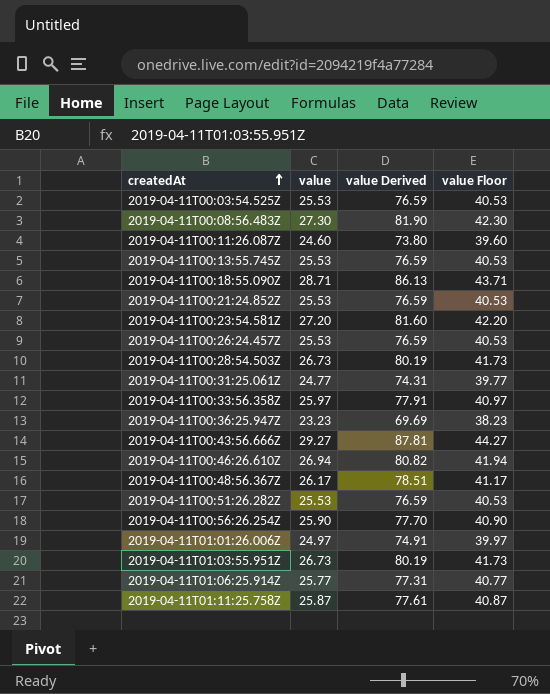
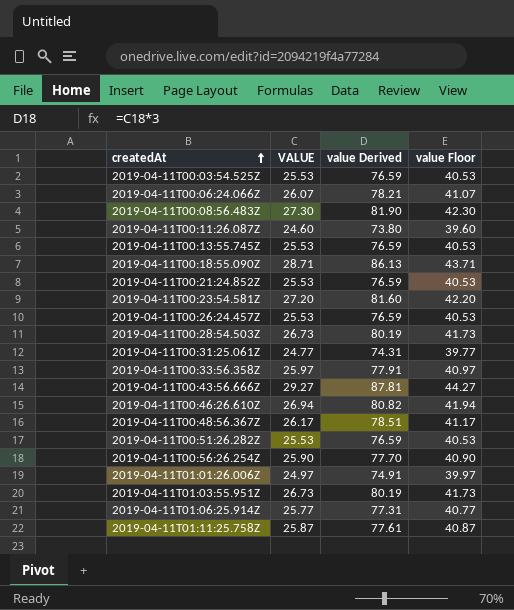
column name: value -> VALUE
row 2019-04-11T00:36:25.947Z: 23.23 | 69.69 | 38.23 -> none
row 2019-04-11T00:06:24.066Z: none -> 26.07 | 78.21 | 41.07

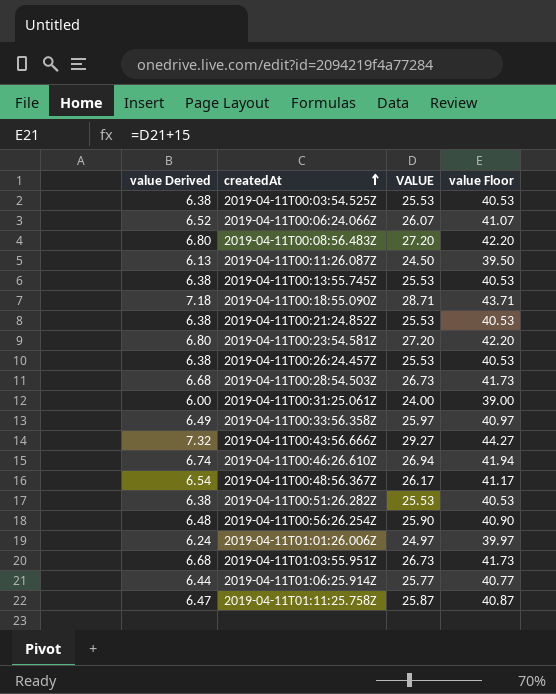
column value Derived | formula: [VALUE] * 3 -> [VALUE] * 0.25
column value Derived | position: 3 -> 1
2019-04-11T00:08:56.483Z | VALUE: 27.30 -> 27.20
2019-04-11T00:08:56.483Z | value Floor: 42.30 -> 42.20
2019-04-11T00:11:26.087Z | VALUE: 24.60 -> 24.50
2019-04-11T00:11:26.087Z | value Floor: 39.60 -> 39.50
2019-04-11T00:31:25.061Z | VALUE: 24.77 -> 24.00
2019-04-11T00:31:25.061Z | value Floor: 39.77 -> 39.00

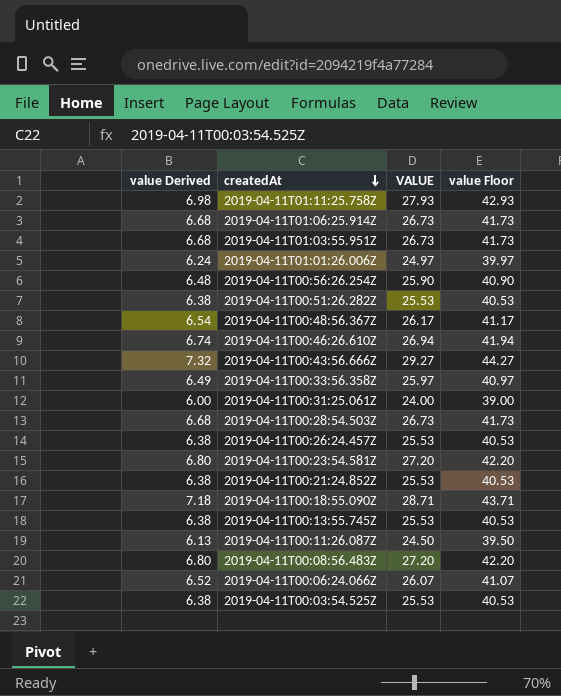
row order: createdAt ascending -> createdAt descending
2019-04-11T01:11:25.758Z | value Derived: 6.47 -> 6.98
2019-04-11T01:11:25.758Z | VALUE: 25.87 -> 27.93
2019-04-11T01:11:25.758Z | value Floor: 40.87 -> 42.93
2019-04-11T01:06:25.914Z | value Derived: 6.44 -> 6.68
2019-04-11T01:06:25.914Z | VALUE: 25.77 -> 26.73
2019-04-11T01:06:25.914Z | value Floor: 40.77 -> 41.73

